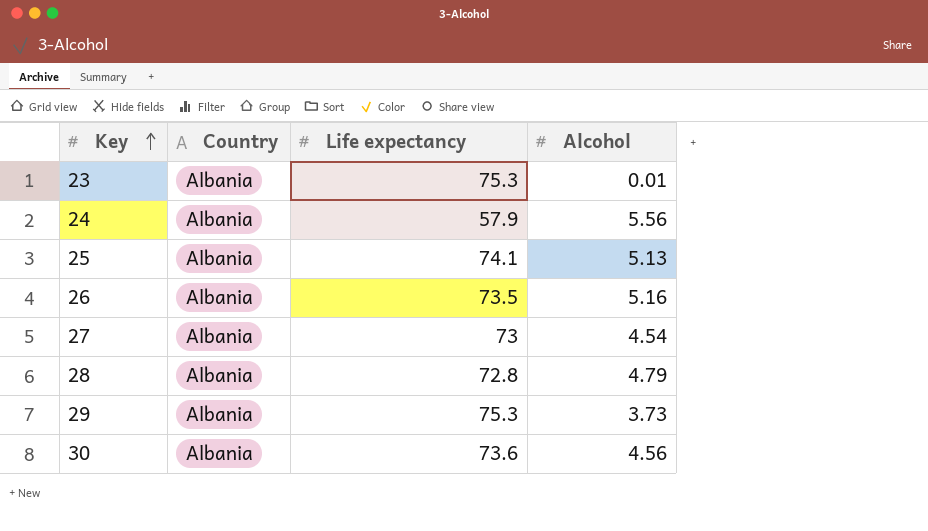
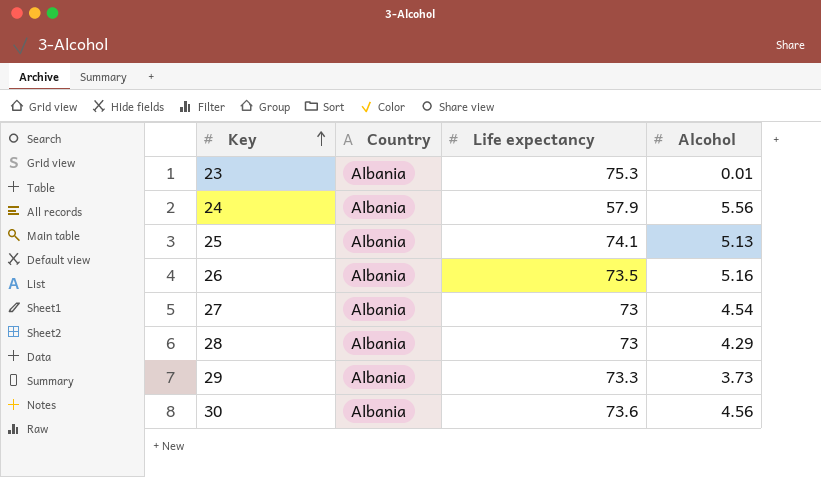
28 | Life expectancy: 72.8 -> 73
28 | Alcohol: 4.79 -> 4.29
29 | Life expectancy: 75.3 -> 73.3

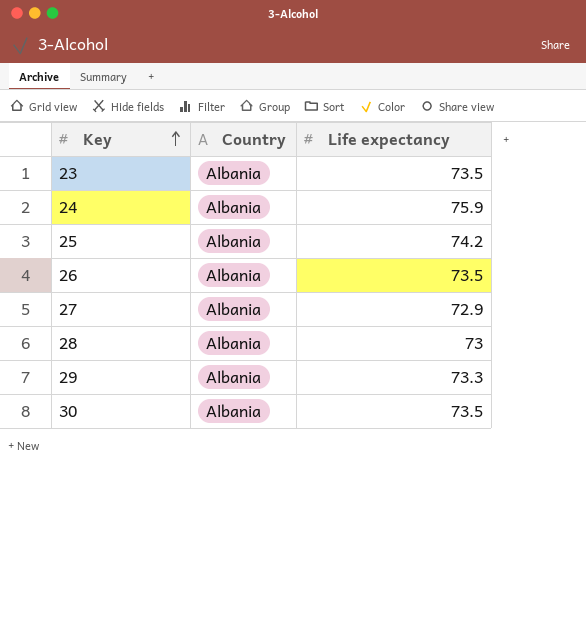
column Alcohol | position: 4 -> none
23 | Life expectancy: 75.3 -> 73.5
24 | Life expectancy: 57.9 -> 75.9
25 | Life expectancy: 74.1 -> 74.2
27 | Life expectancy: 73 -> 72.9
30 | Life expectancy: 73.6 -> 73.5

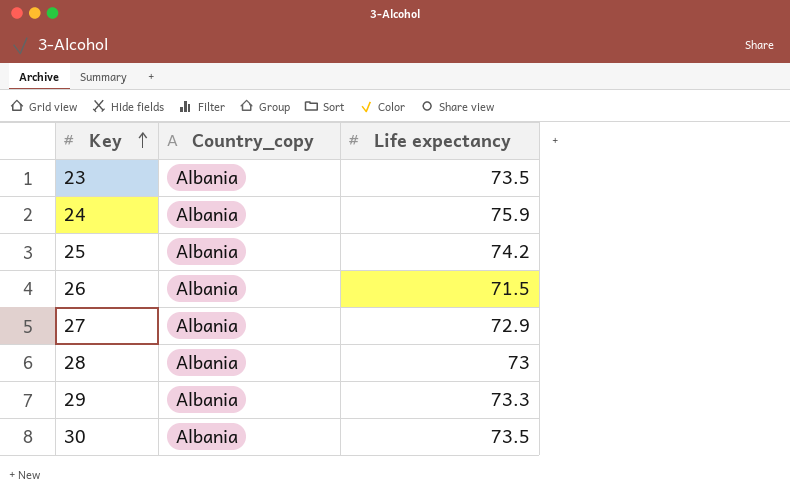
column name: Country -> Country_copy
26 | Life expectancy: 73.5 -> 71.5

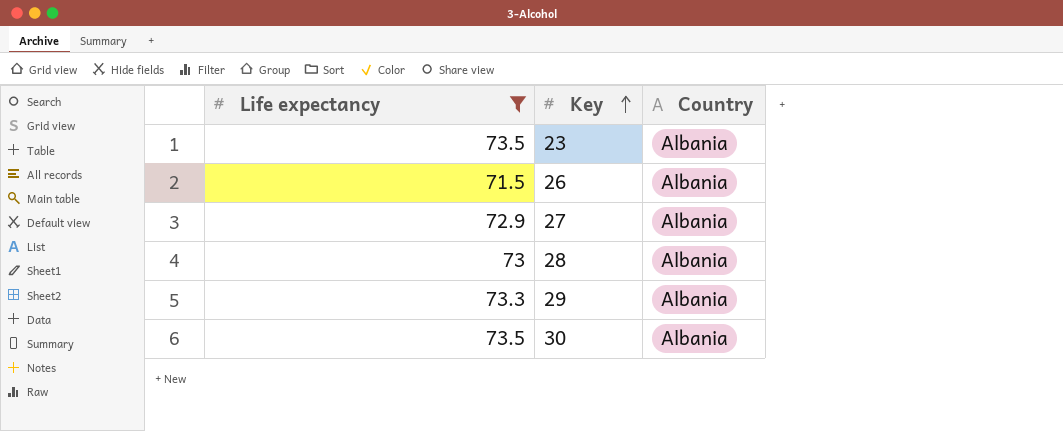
filter: none -> Life expectancy <= 73.5
column Life expectancy | position: 3 -> 1
column name: Country_copy -> Country

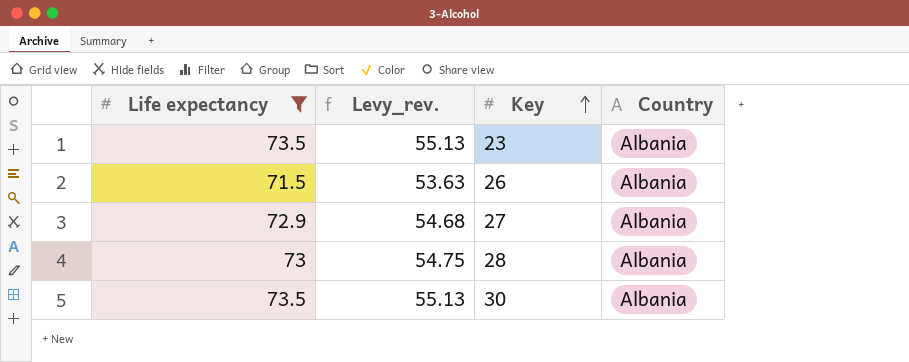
column Levy_rev. | formula: none -> [Life expectancy] * 0.75
row 29: 73.3 | Albania -> none

